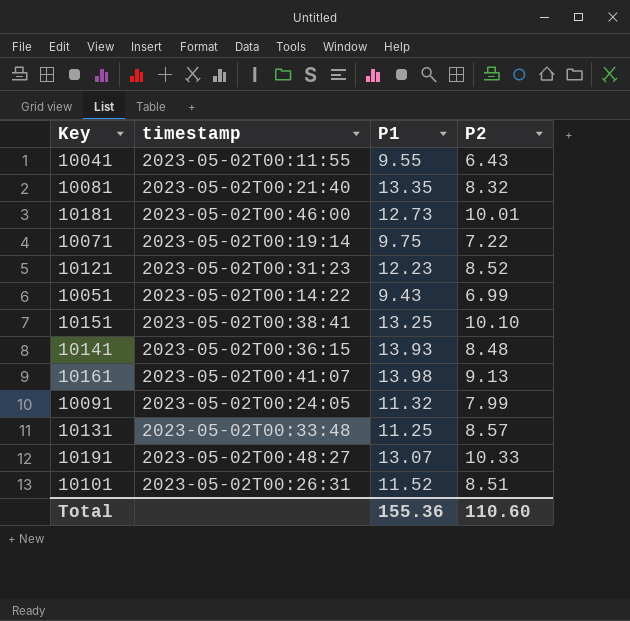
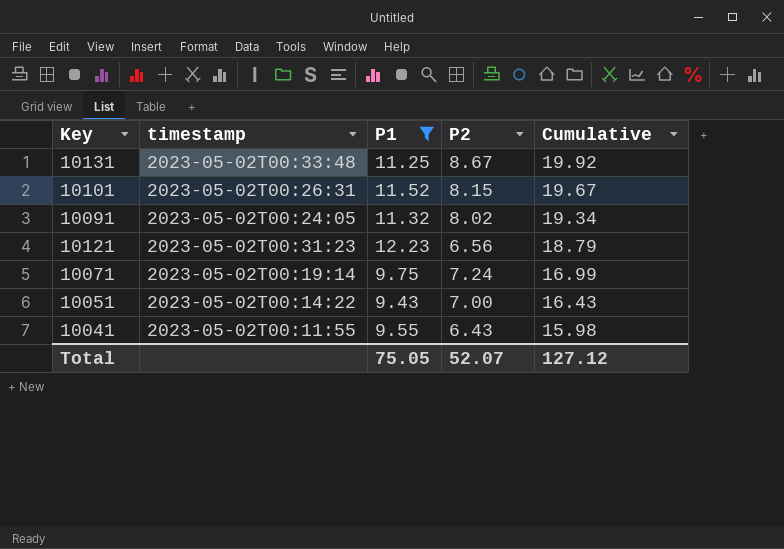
filter: none -> P1 <= 12.23
row order: none -> Cumulative descending
column Cumulative | formula: none -> [P1] + [P2]
10131 | P2: 8.57 -> 8.67
10101 | P2: 8.51 -> 8.15
10091 | P2: 7.99 -> 8.02
10121 | P2: 8.52 -> 6.56
10071 | P2: 7.22 -> 7.24
10051 | P2: 6.99 -> 7.00
Total | P1: 155.36 -> 75.05
Total | P2: 110.60 -> 52.07

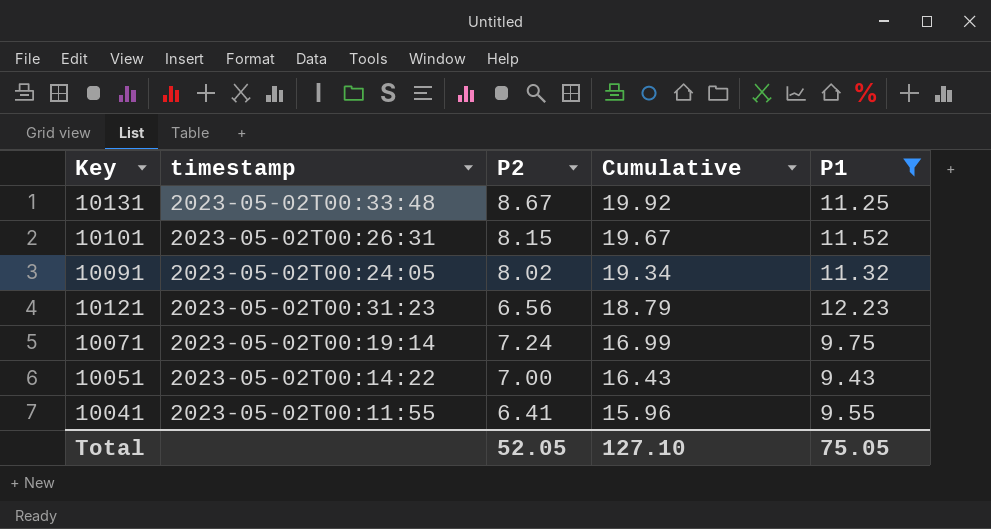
column P1 | position: 3 -> 5
10041 | P2: 6.43 -> 6.41
10041 | Cumulative: 15.98 -> 15.96
Total | P2: 52.07 -> 52.05
Total | Cumulative: 127.12 -> 127.10

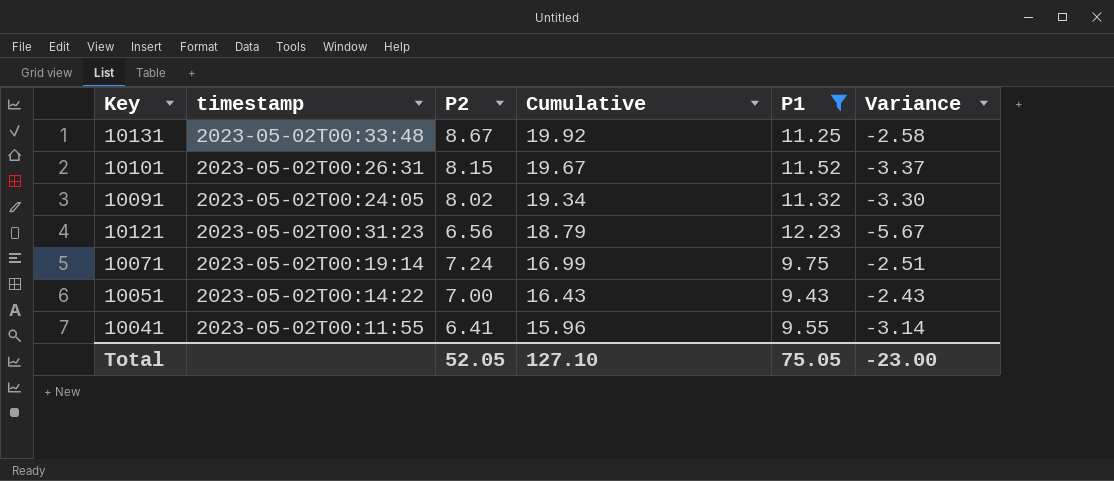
column Variance | formula: none -> [P2] - [P1]

